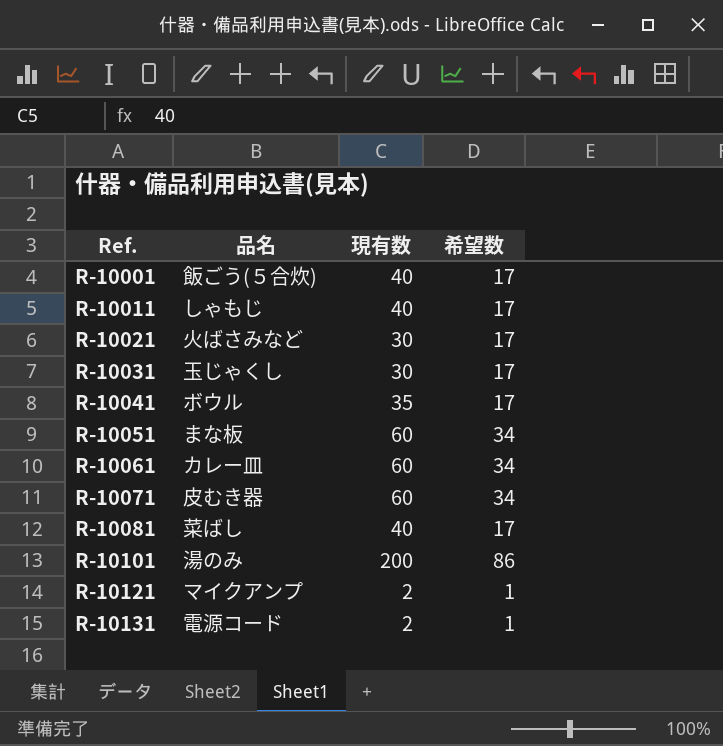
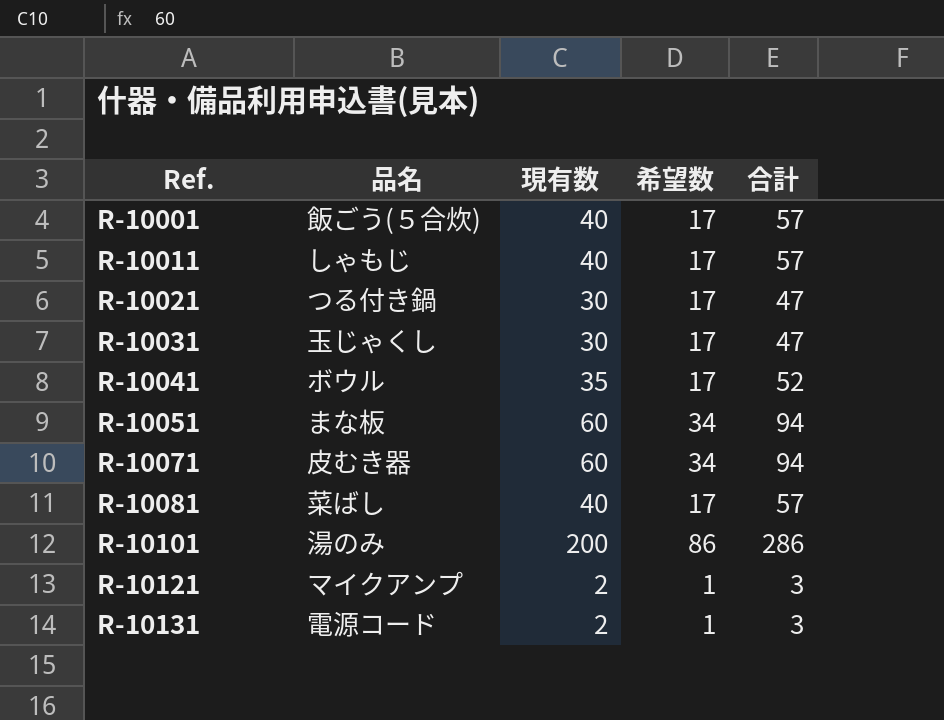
column 合計 | formula: none -> [現有数] + [希望数]
row R-10061: カレー皿 | 60 | 34 -> none
R-10021 | 品名: 火ばさみなど -> つる付き鍋

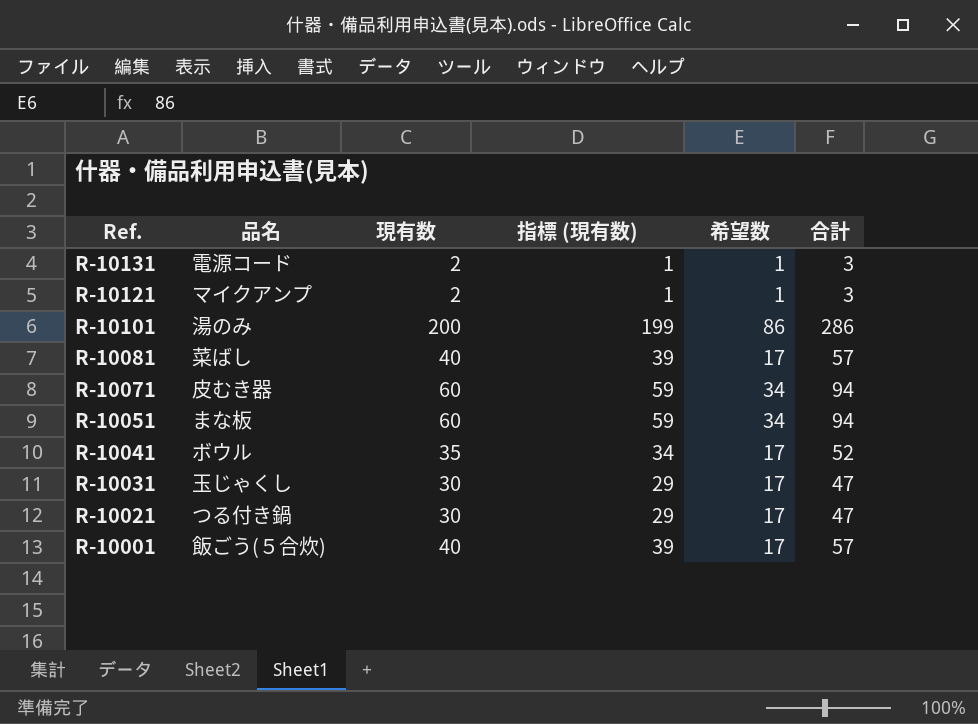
row order: Ref. ascending -> Ref. descending
column 指標 (現有数) | formula: none -> [現有数] - 1
row R-10011: しゃもじ | 40 | 17 | 57 -> none

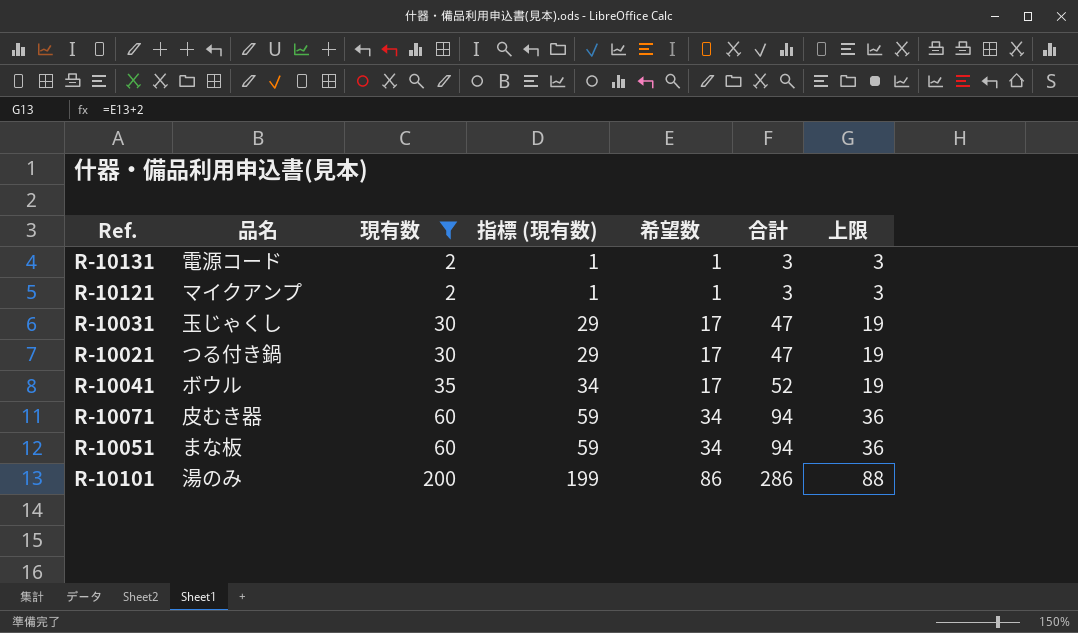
filter: none -> 現有数 != 40
row order: Ref. descending -> 現有数 ascending
column 上限 | formula: none -> [希望数] + 2

